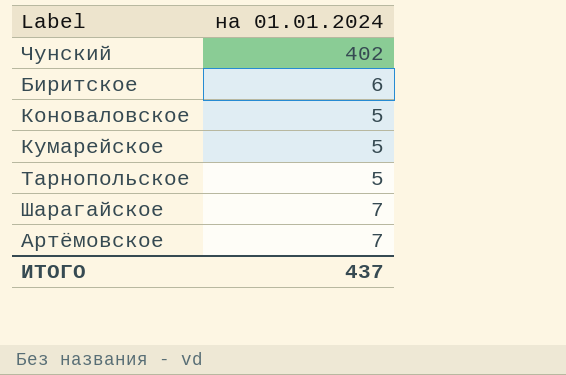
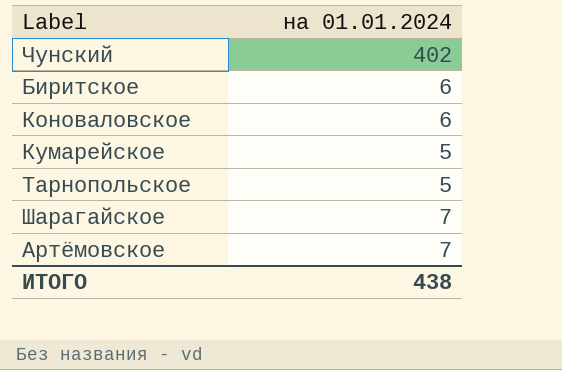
Коноваловское | на 01.01.2024: 5 -> 6
ИТОГО | на 01.01.2024: 437 -> 438

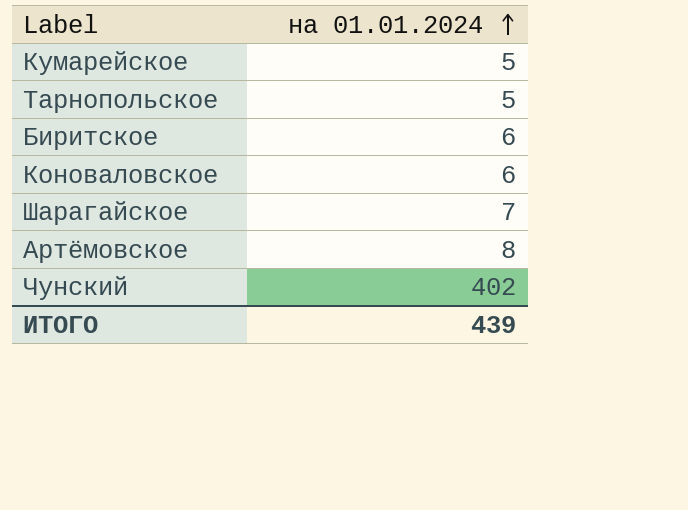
row order: none -> на 01.01.2024 ascending
Артёмовское | на 01.01.2024: 7 -> 8
ИТОГО | на 01.01.2024: 438 -> 439

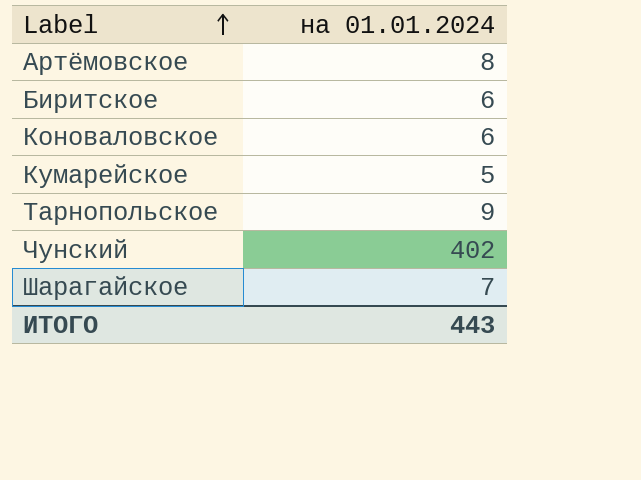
row order: на 01.01.2024 ascending -> Label ascending
Тарнопольское | на 01.01.2024: 5 -> 9
ИТОГО | на 01.01.2024: 439 -> 443

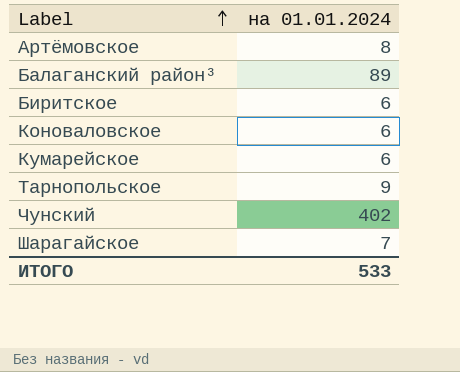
row Балаганский район³: none -> 89
Кумарейское | на 01.01.2024: 5 -> 6
ИТОГО | на 01.01.2024: 443 -> 533

